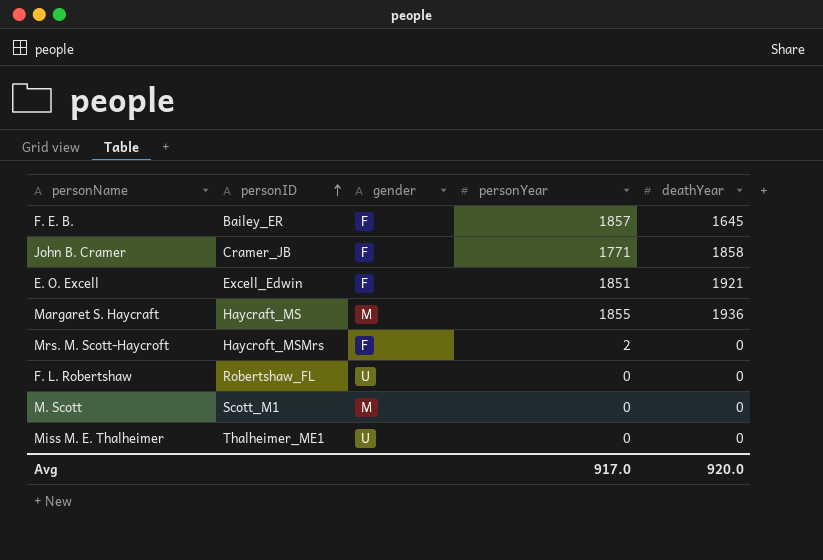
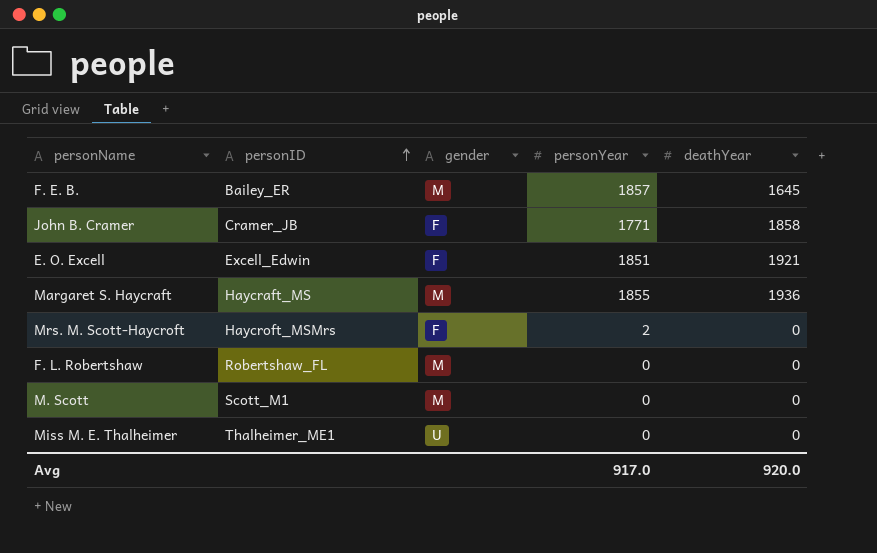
F. E. B. | gender: F -> M
F. L. Robertshaw | gender: U -> M

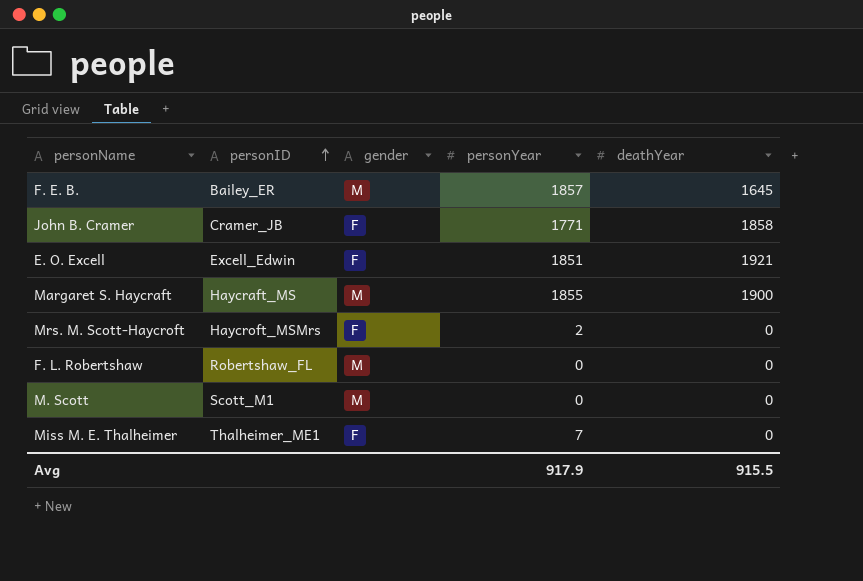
Margaret S. Haycraft | deathYear: 1936 -> 1900
Miss M. E. Thalheimer | gender: U -> F
Miss M. E. Thalheimer | personYear: 0 -> 7
Avg | personYear: 917.0 -> 917.9
Avg | deathYear: 920.0 -> 915.5

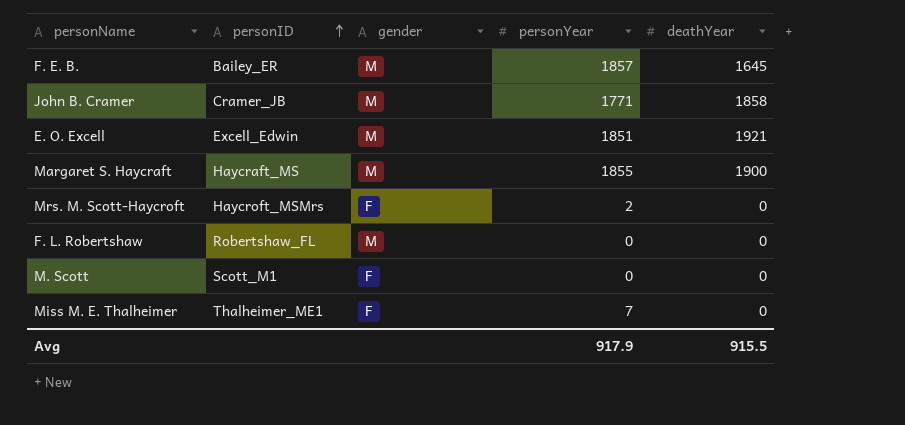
John B. Cramer | gender: F -> M
E. O. Excell | gender: F -> M
M. Scott | gender: M -> F

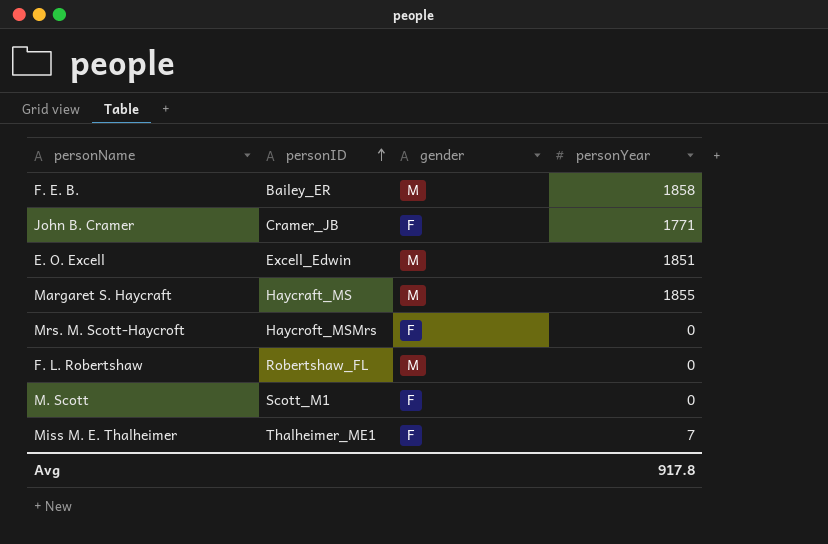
column deathYear | position: 5 -> none
F. E. B. | personYear: 1857 -> 1858
John B. Cramer | gender: M -> F
Mrs. M. Scott-Haycroft | personYear: 2 -> 0
Avg | personYear: 917.9 -> 917.8

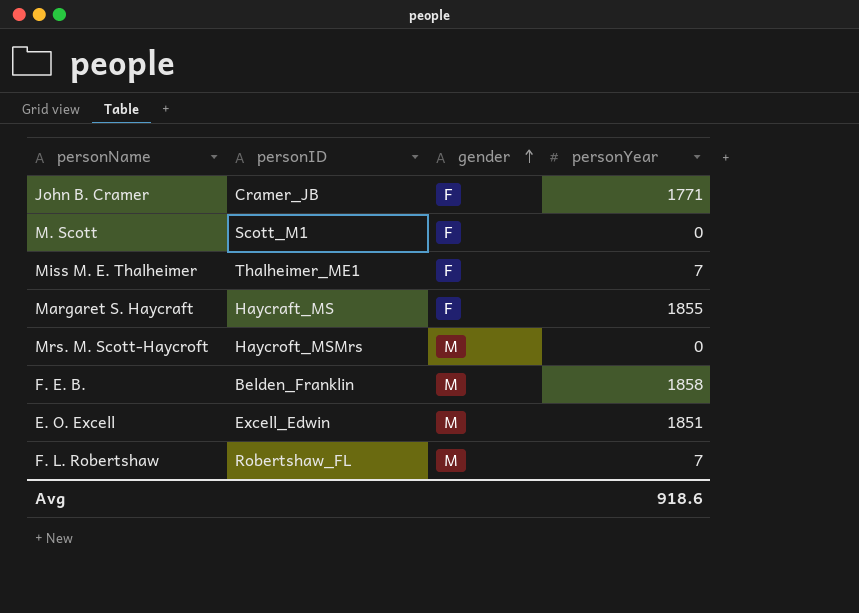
row order: personID ascending -> gender ascending
Margaret S. Haycraft | gender: M -> F
Mrs. M. Scott-Haycroft | gender: F -> M
F. E. B. | personID: Bailey_ER -> Belden_Franklin
F. L. Robertshaw | personYear: 0 -> 7
Avg | personYear: 917.8 -> 918.6

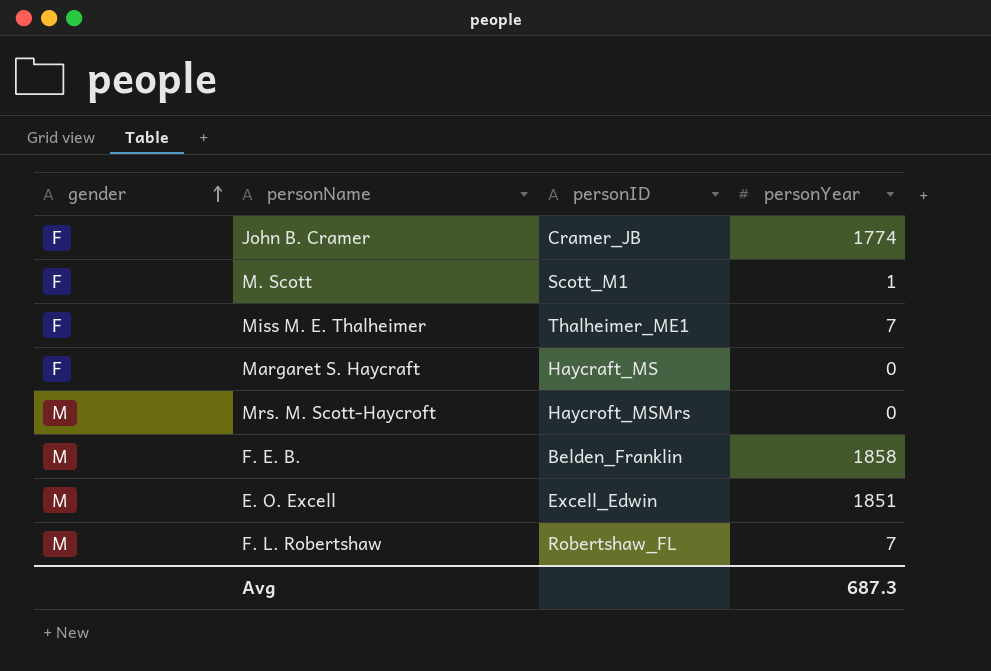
column gender | position: 3 -> 1
John B. Cramer | personYear: 1771 -> 1774
M. Scott | personYear: 0 -> 1
Margaret S. Haycraft | personYear: 1855 -> 0
Avg | personYear: 918.6 -> 687.3

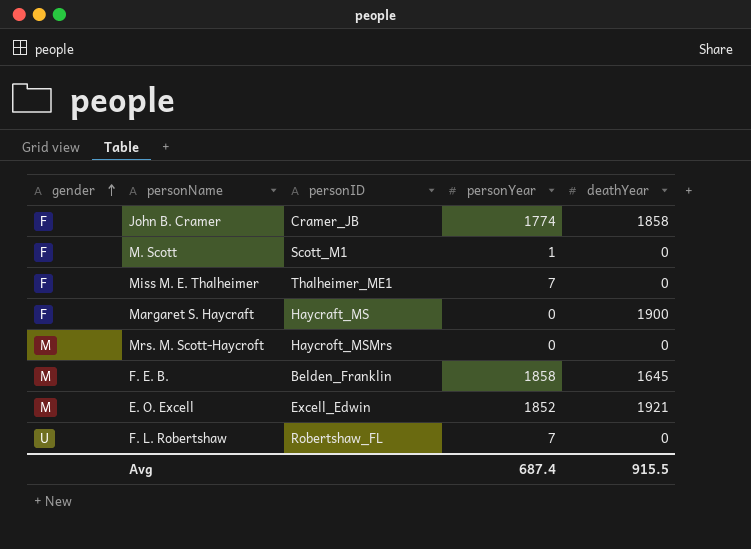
column deathYear | position: none -> 5
E. O. Excell | personYear: 1851 -> 1852
F. L. Robertshaw | gender: M -> U
Avg | personYear: 687.3 -> 687.4

